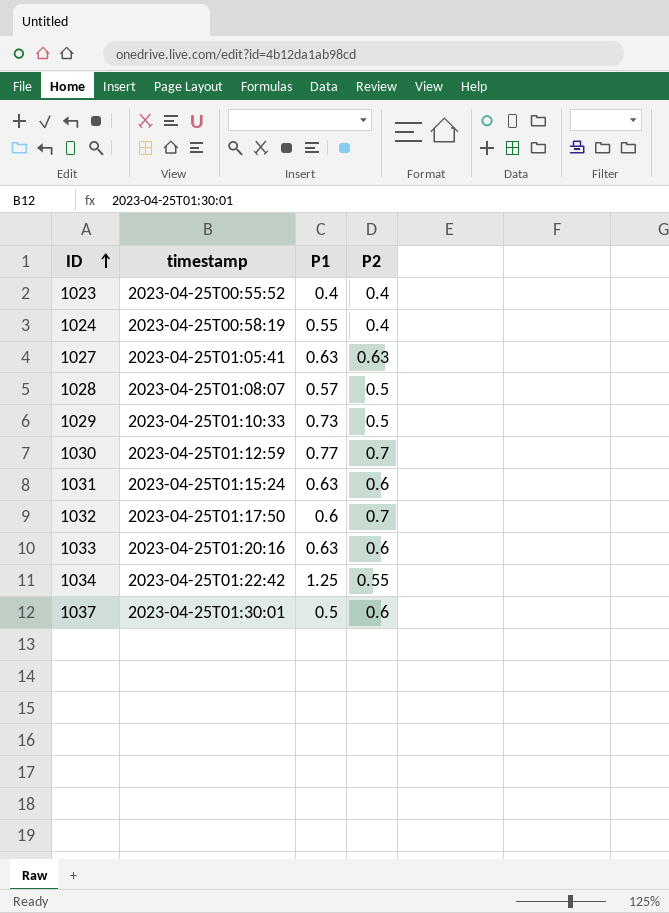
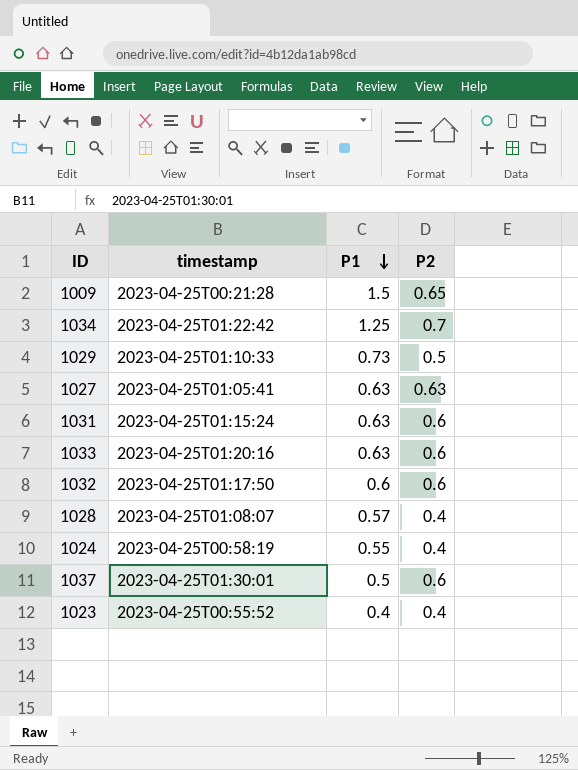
row order: ID ascending -> P1 descending
row 1030: 2023-04-25T01:12:59 | 0.77 | 0.7 -> none
row 1009: none -> 2023-04-25T00:21:28 | 1.5 | 0.65
1034 | P2: 0.55 -> 0.7
1032 | P2: 0.7 -> 0.6
1028 | P2: 0.5 -> 0.4

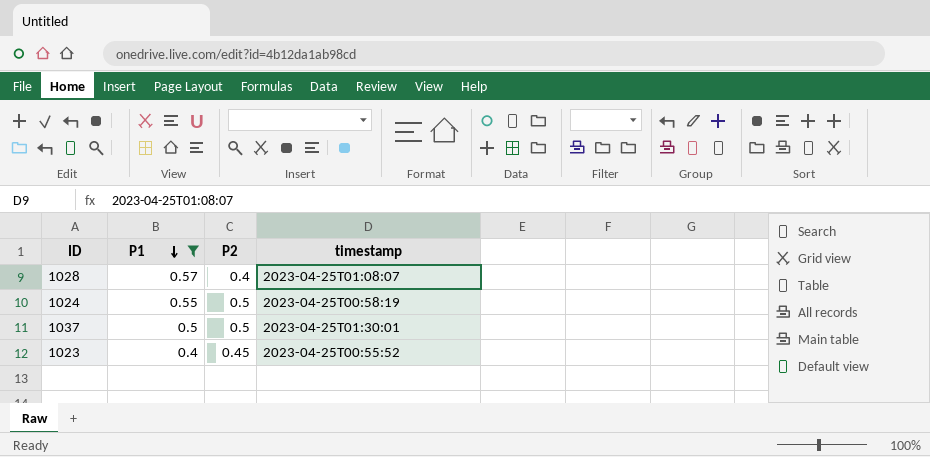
filter: none -> P1 <= 0.57
column timestamp | position: 2 -> 4
1024 | P2: 0.4 -> 0.5
1037 | P2: 0.6 -> 0.5
1023 | P2: 0.4 -> 0.45

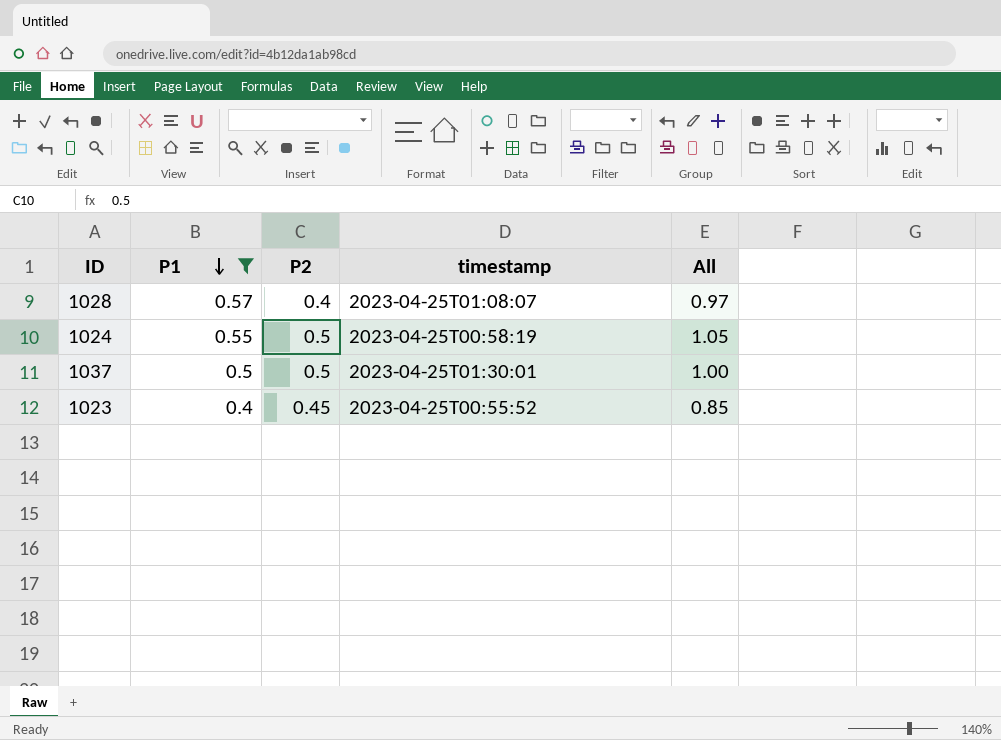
column All | formula: none -> [P1] + [P2]

